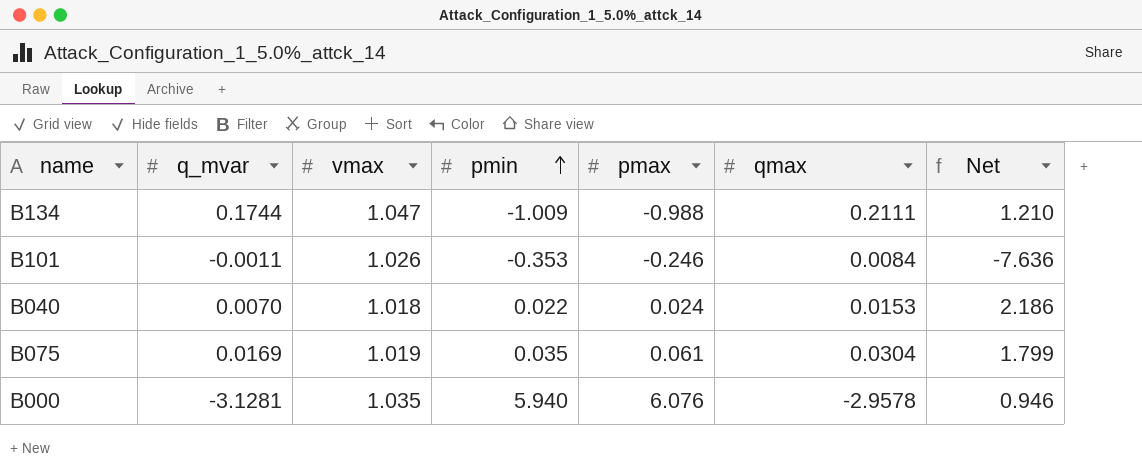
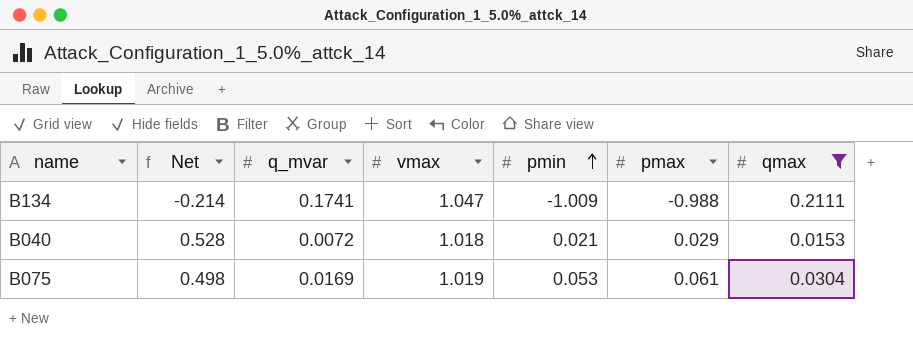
filter: none -> qmax >= 0.0153
column Net | formula: [qmax] / [q_mvar] -> [qmax] / [pmax]
column Net | position: 7 -> 2
B134 | q_mvar: 0.1744 -> 0.1741
B040 | q_mvar: 0.0070 -> 0.0072
B040 | pmin: 0.022 -> 0.021
B040 | pmax: 0.024 -> 0.029
B075 | pmin: 0.035 -> 0.053

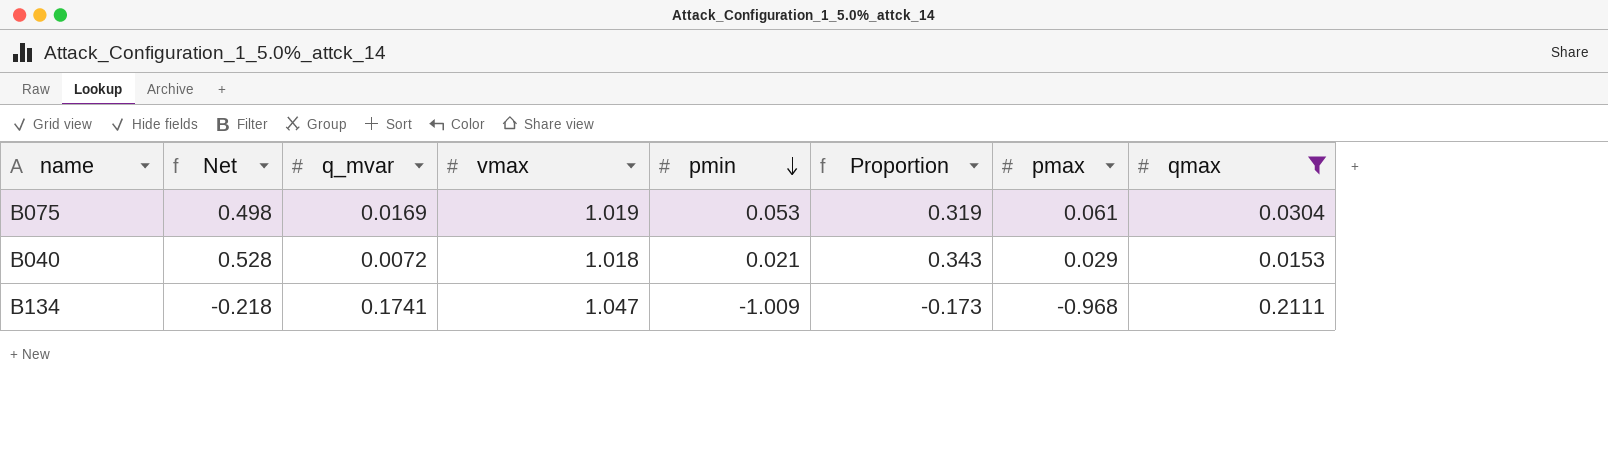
row order: pmin ascending -> pmin descending
column Proportion | formula: none -> [q_mvar] / [pmin]
B134 | Net: -0.214 -> -0.218
B134 | pmax: -0.988 -> -0.968

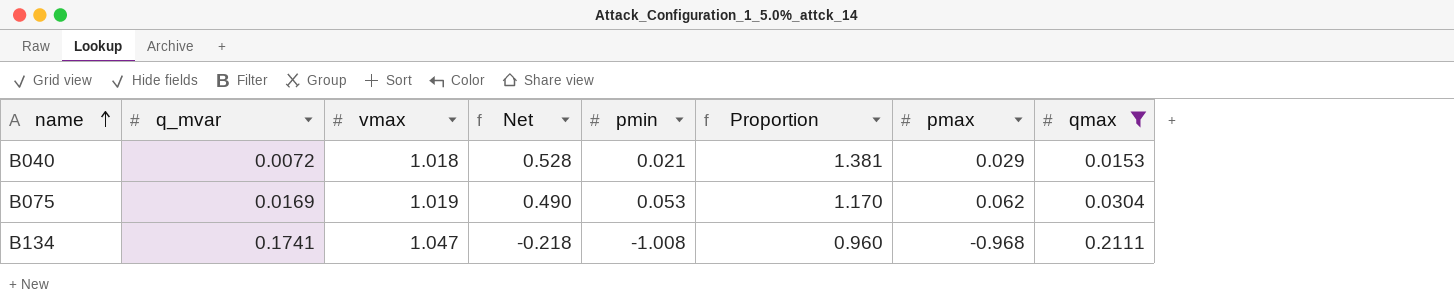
row order: pmin descending -> name ascending
column Net | position: 2 -> 4
column Proportion | formula: [q_mvar] / [pmin] -> [pmax] / [pmin]
B075 | Net: 0.498 -> 0.490
B075 | pmax: 0.061 -> 0.062
B134 | pmin: -1.009 -> -1.008

